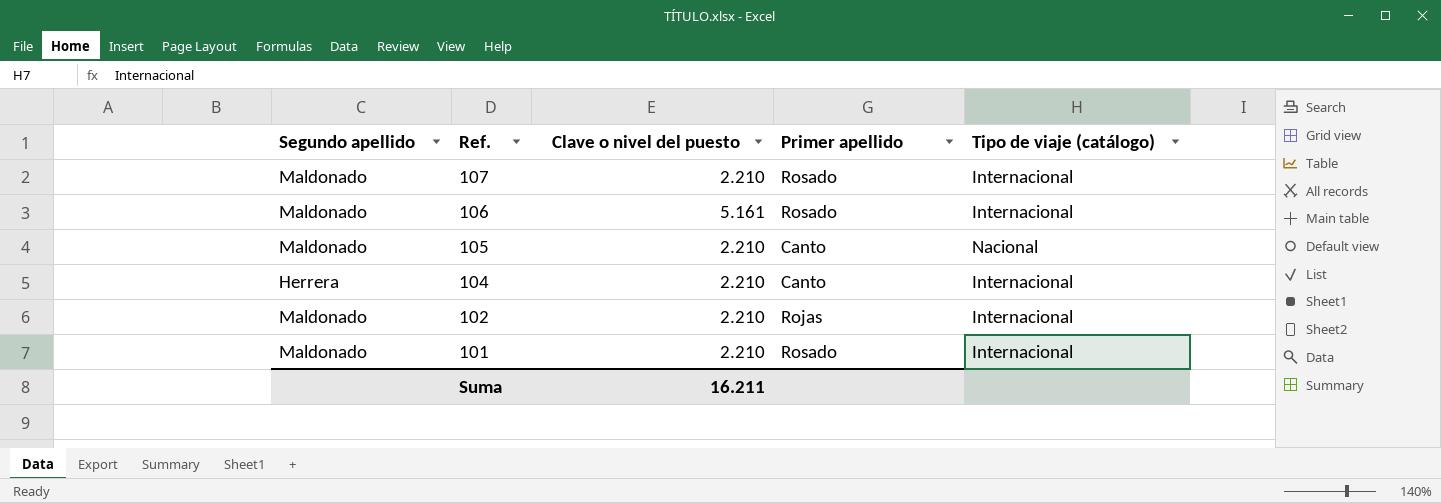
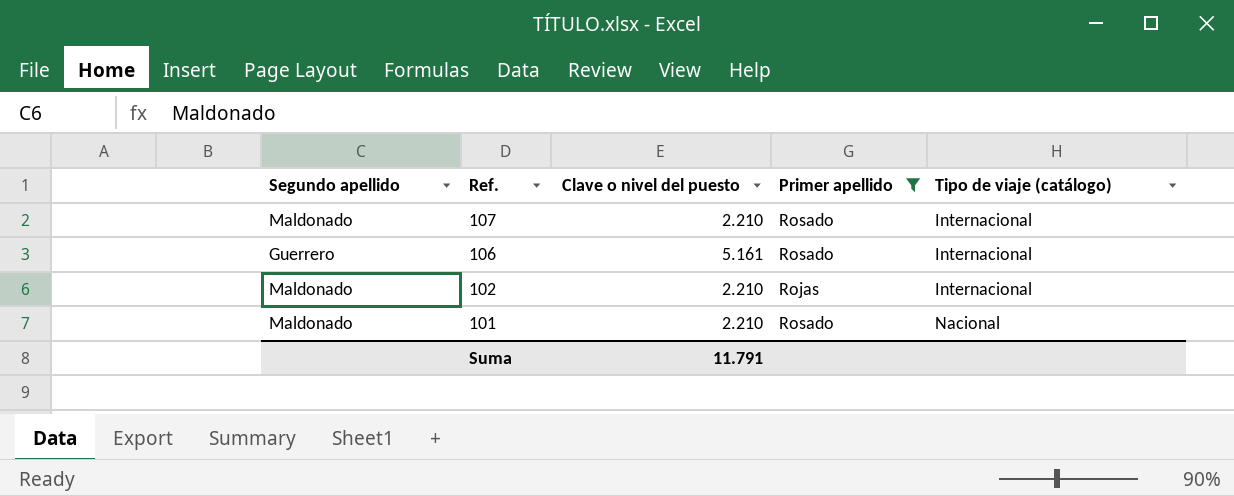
filter: none -> Primer apellido != Canto
106 | Segundo apellido: Maldonado -> Guerrero
101 | Tipo de viaje (catálogo): Internacional -> Nacional
Suma | Clave o nivel del puesto: 16.211 -> 11.791

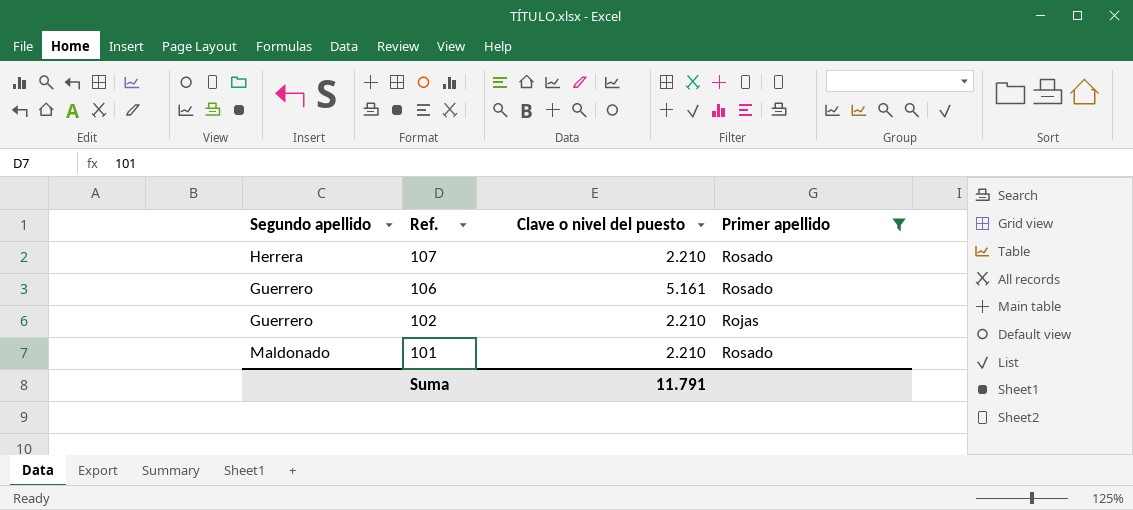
column Tipo de viaje (catálogo) | position: 5 -> none
107 | Segundo apellido: Maldonado -> Herrera
102 | Segundo apellido: Maldonado -> Guerrero

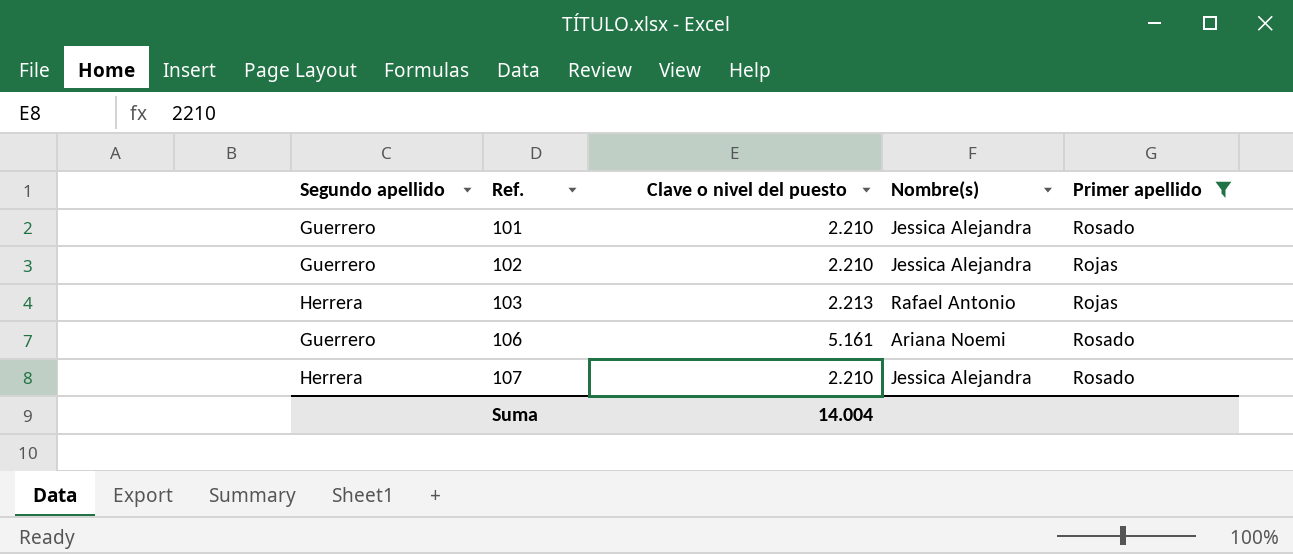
row order: Ref. descending -> Ref. ascending
column Nombre(s) | position: none -> 4
101 | Segundo apellido: Maldonado -> Guerrero
row 103: none -> Herrera | 2.213 | Rafael Antonio | Rojas
Suma | Clave o nivel del puesto: 11.791 -> 14.004

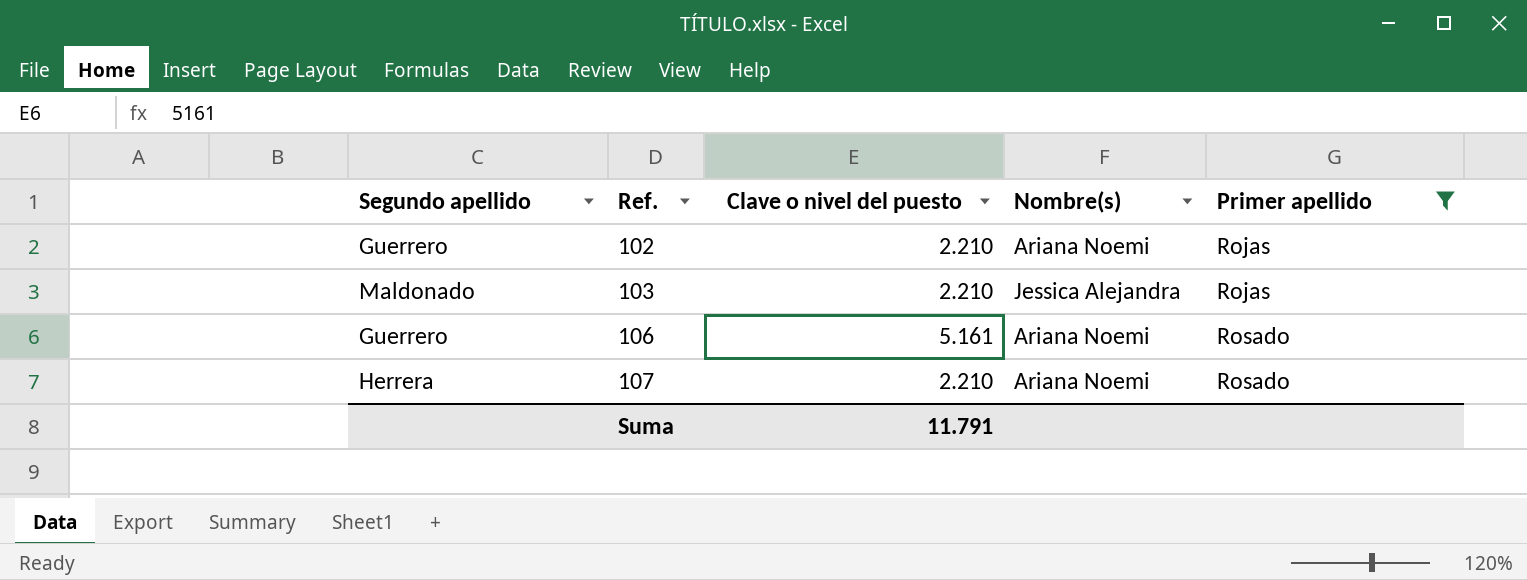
row 101: Guerrero | 2.210 | Jessica Alejandra | Rosado -> none
102 | Nombre(s): Jessica Alejandra -> Ariana Noemi
103 | Segundo apellido: Herrera -> Maldonado
103 | Clave o nivel del puesto: 2.213 -> 2.210
103 | Nombre(s): Rafael Antonio -> Jessica Alejandra
107 | Nombre(s): Jessica Alejandra -> Ariana Noemi
Suma | Clave o nivel del puesto: 14.004 -> 11.791

